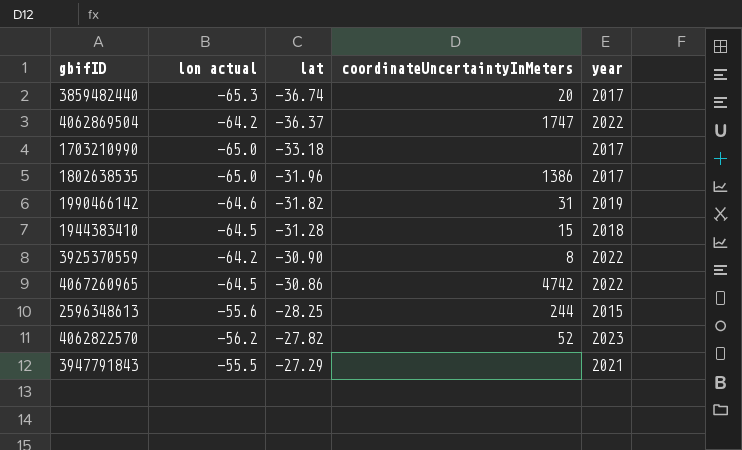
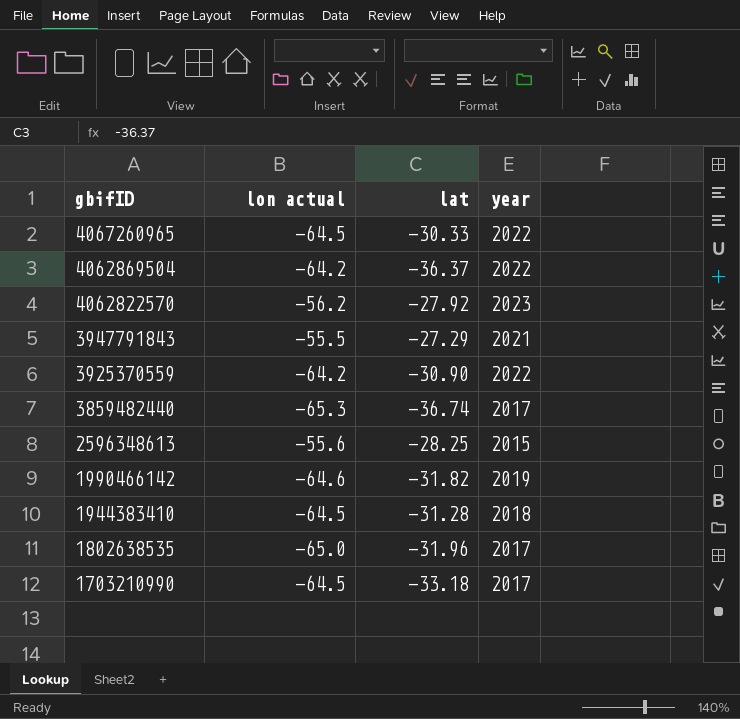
row order: lat ascending -> gbifID descending
column coordinateUncertaintyInMeters | position: 4 -> none
4067260965 | lat: -30.86 -> -30.33
4062822570 | lat: -27.82 -> -27.92
1703210990 | lon actual: -65.0 -> -64.5

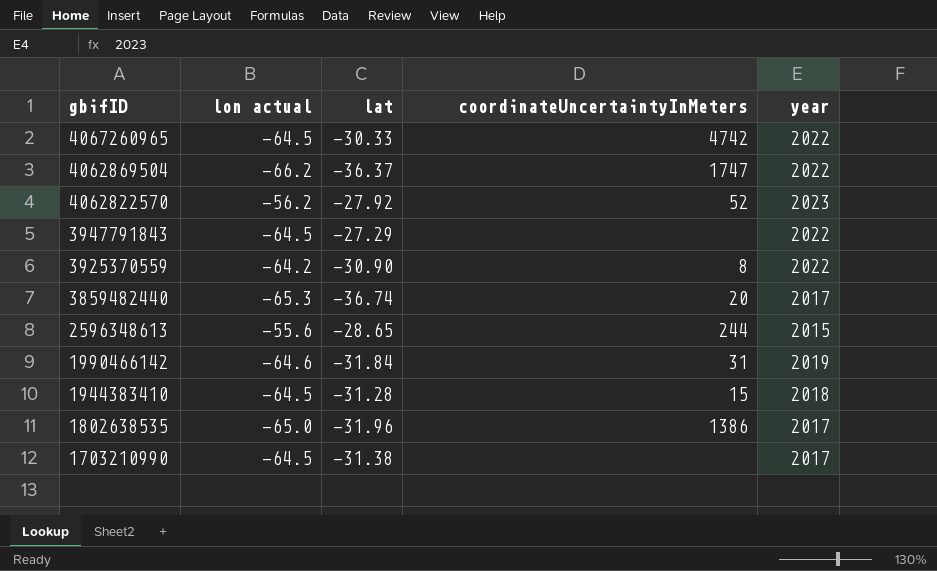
column coordinateUncertaintyInMeters | position: none -> 4
4062869504 | lon actual: -64.2 -> -66.2
3947791843 | lon actual: -55.5 -> -64.5
3947791843 | year: 2021 -> 2022
2596348613 | lat: -28.25 -> -28.65
1990466142 | lat: -31.82 -> -31.84
1703210990 | lat: -33.18 -> -31.38

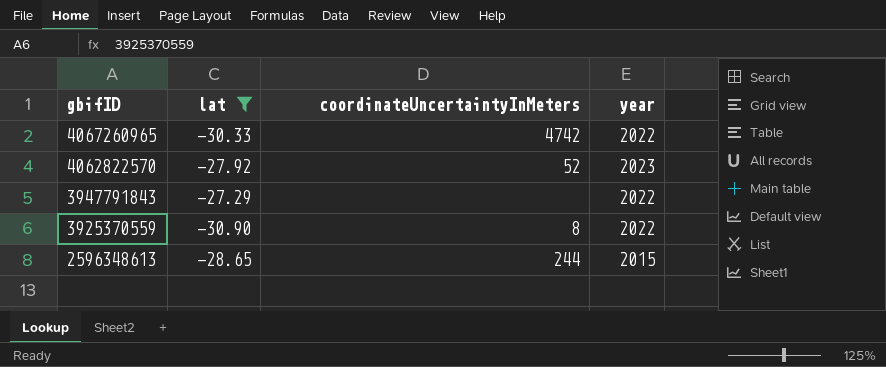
filter: none -> lat >= -30.90
column lon actual | position: 2 -> none

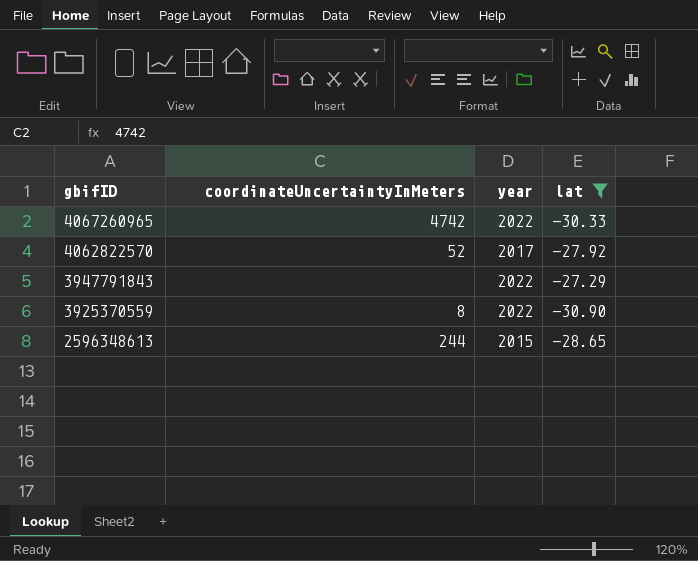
column lat | position: 2 -> 4
4062822570 | year: 2023 -> 2017

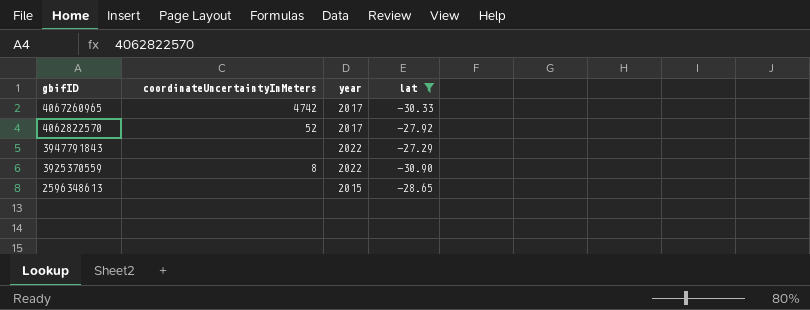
4067260965 | year: 2022 -> 2017
2596348613 | coordinateUncertaintyInMeters: 244 -> none

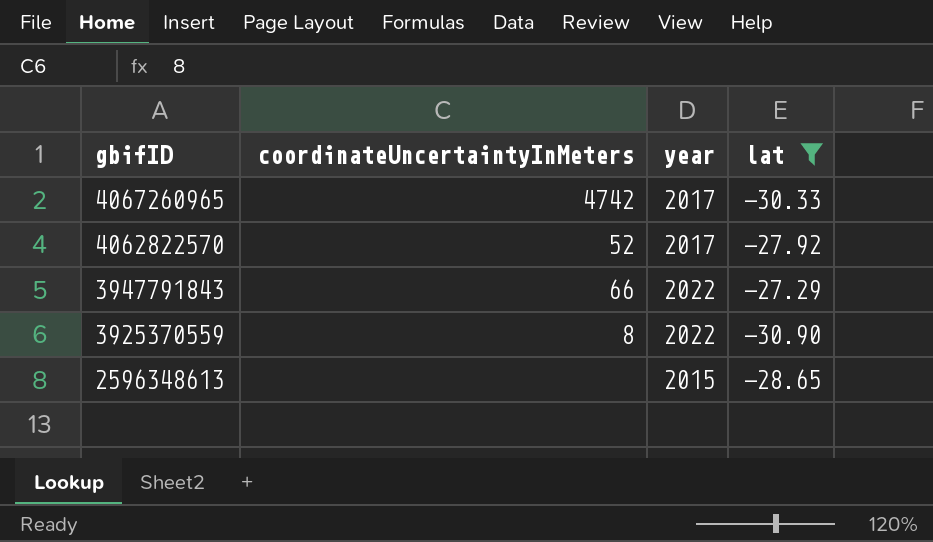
3947791843 | coordinateUncertaintyInMeters: none -> 66

